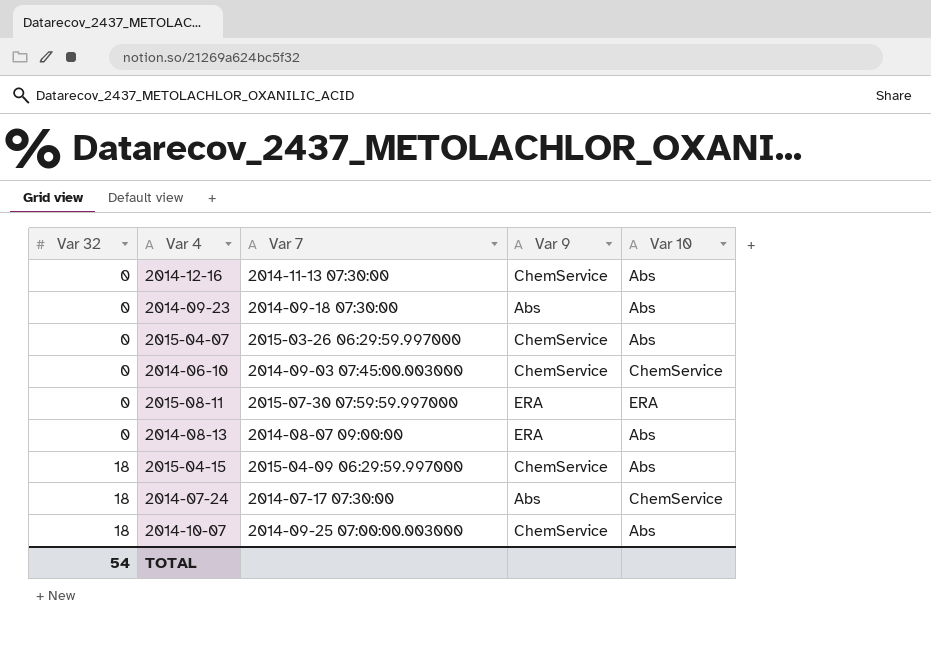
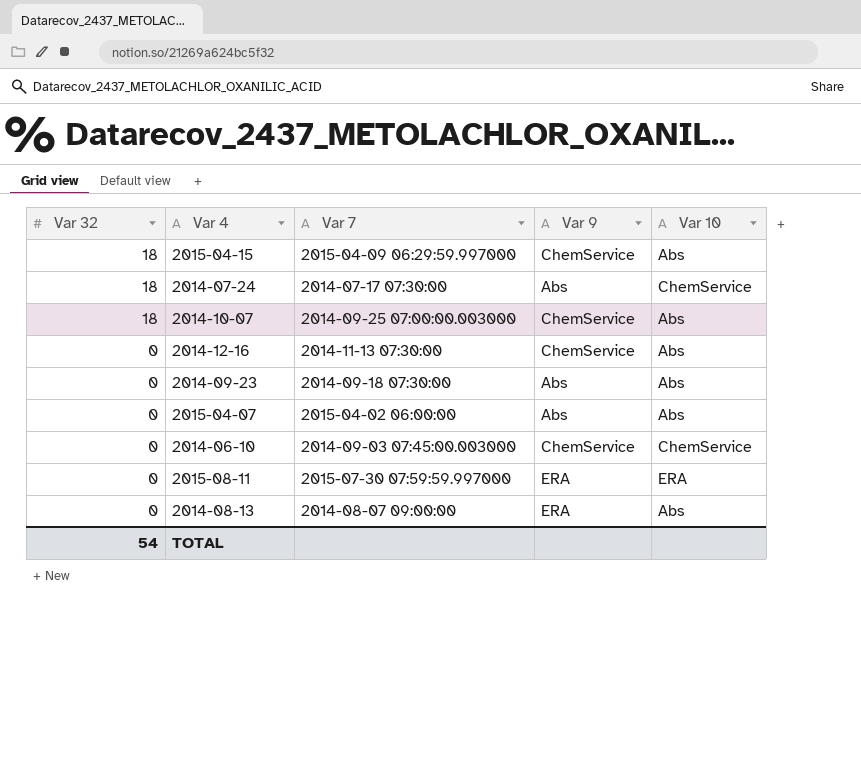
row order: Var 32 ascending -> Var 32 descending
2015-04-07 | Var 7: 2015-03-26 06:29:59.997000 -> 2015-04-02 06:00:00
2015-04-07 | Var 9: ChemService -> Abs

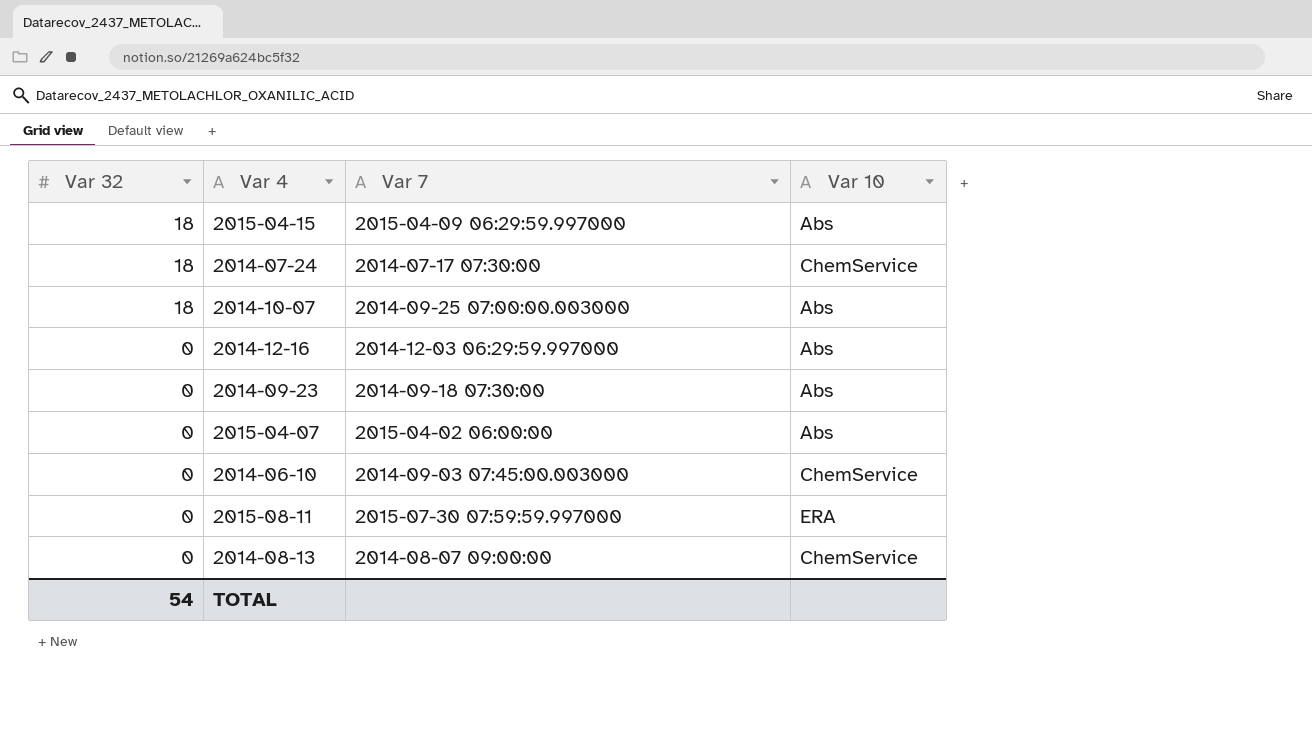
column Var 9 | position: 4 -> none
2014-12-16 | Var 7: 2014-11-13 07:30:00 -> 2014-12-03 06:29:59.997000
2014-08-13 | Var 10: Abs -> ChemService

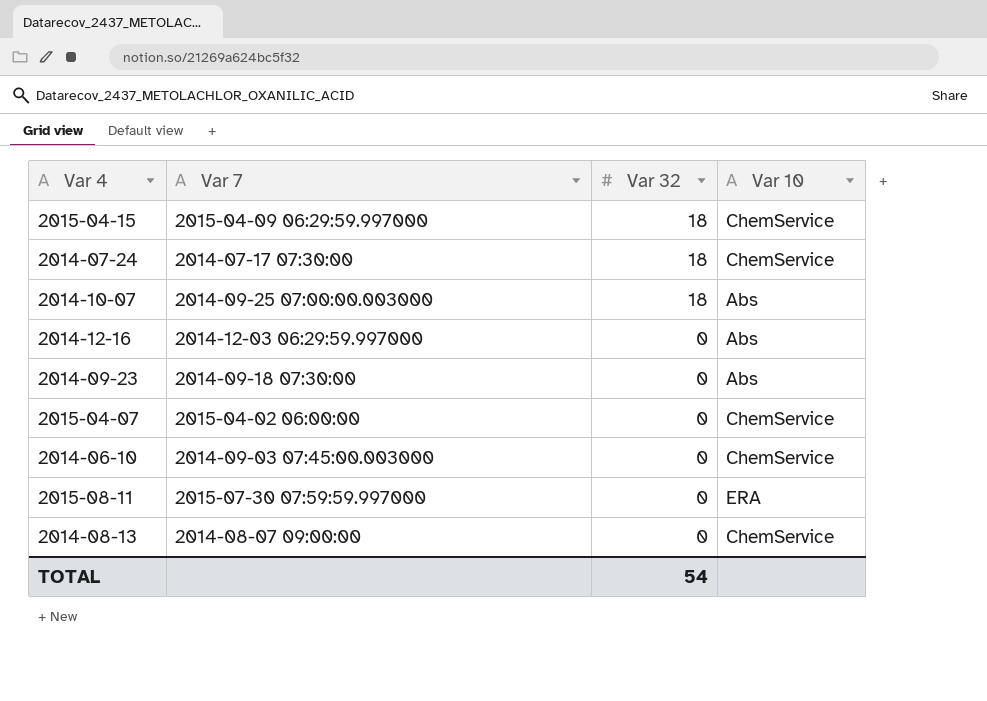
column Var 32 | position: 1 -> 3
2015-04-15 | Var 10: Abs -> ChemService
2015-04-07 | Var 10: Abs -> ChemService

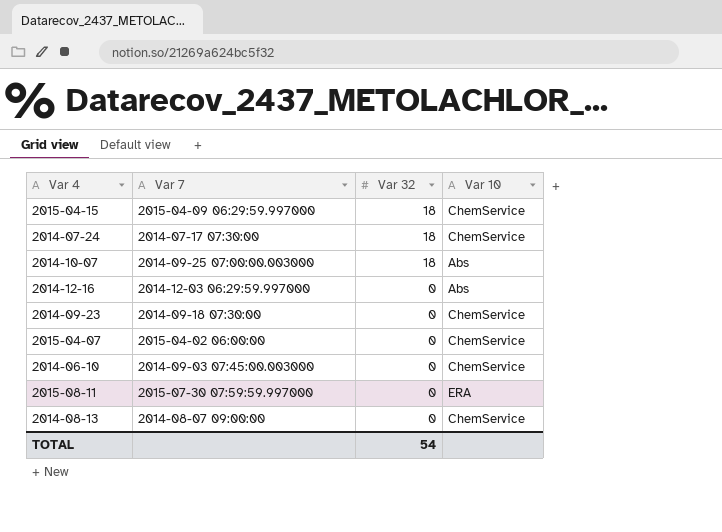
2014-09-23 | Var 10: Abs -> ChemService

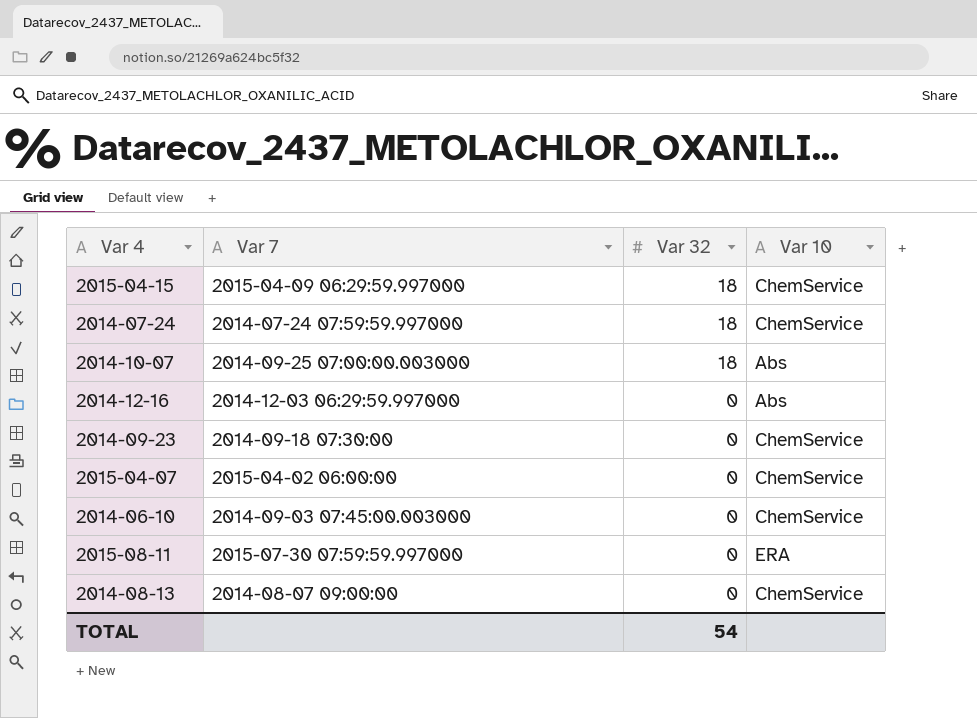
2014-07-24 | Var 7: 2014-07-17 07:30:00 -> 2014-07-24 07:59:59.997000

